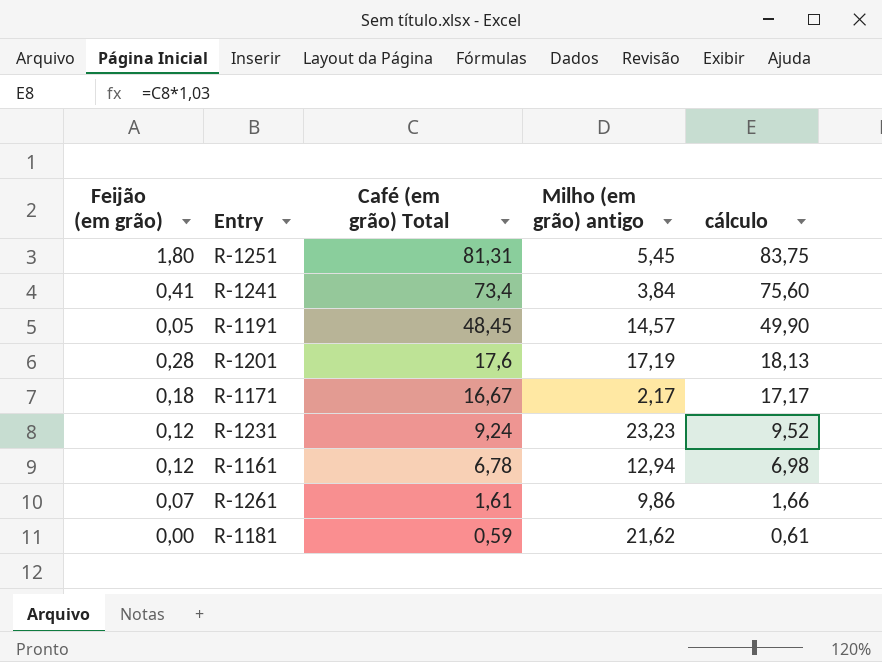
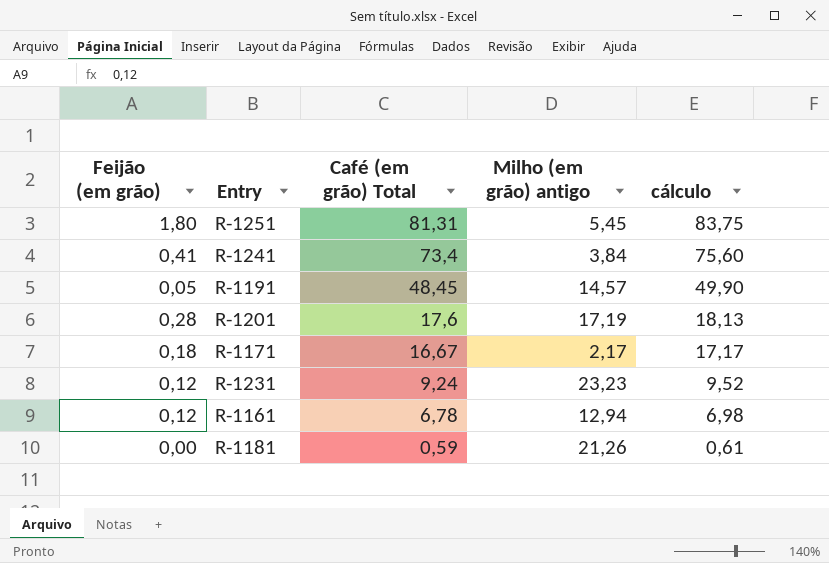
row R-1261: 0,07 | 1,61 | 9,86 | 1,66 -> none
R-1181 | Milho (em grão) antigo: 21,62 -> 21,26

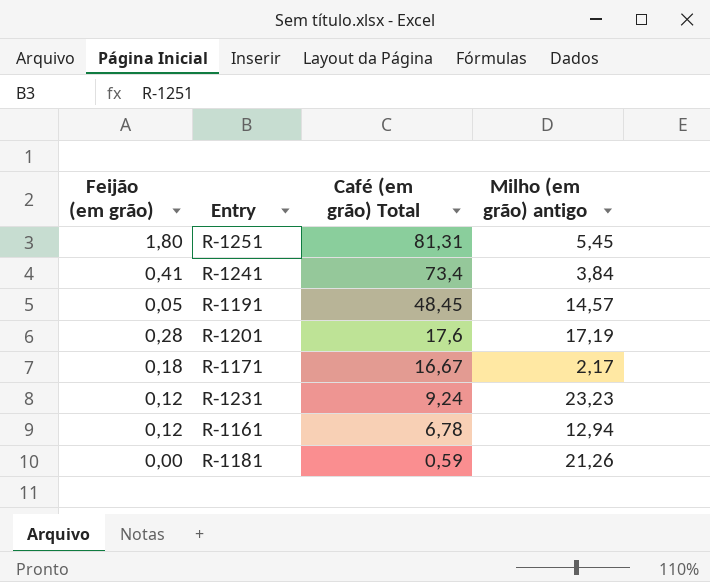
column cálculo | formula: [Café (em grão) Total] * 1,03 -> none

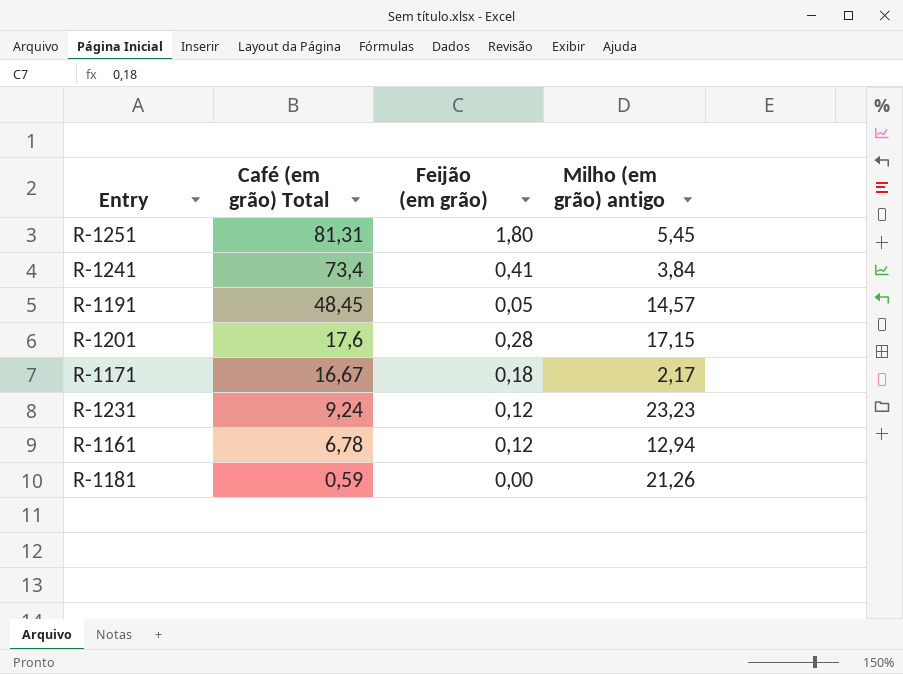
column Feijão (em grão) | position: 1 -> 3
R-1201 | Milho (em grão) antigo: 17,19 -> 17,15

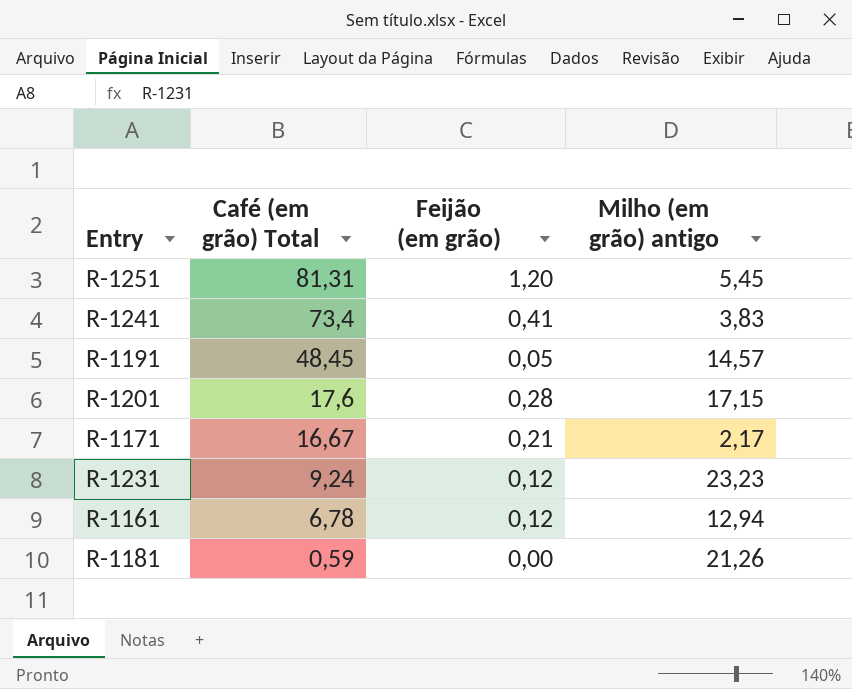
R-1251 | Feijão (em grão): 1,80 -> 1,20
R-1241 | Milho (em grão) antigo: 3,84 -> 3,83
R-1171 | Feijão (em grão): 0,18 -> 0,21

